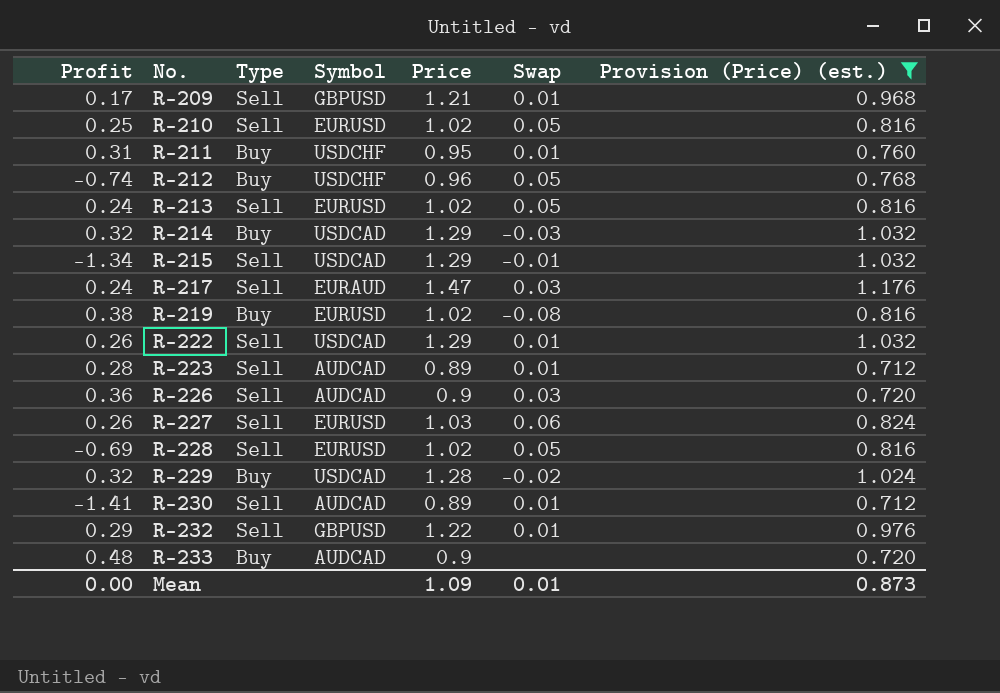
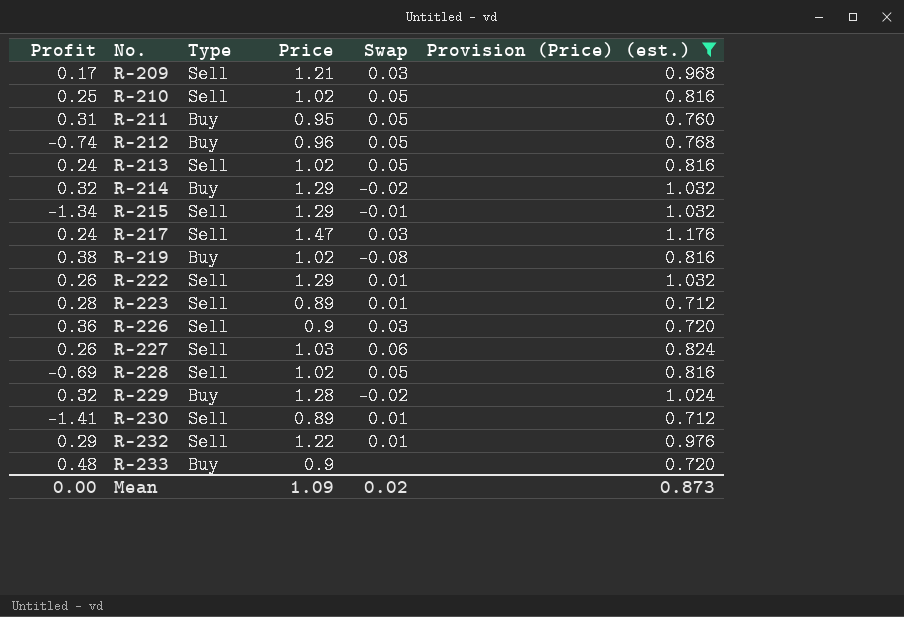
column Symbol | position: 4 -> none
R-209 | Swap: 0.01 -> 0.03
R-211 | Swap: 0.01 -> 0.05
R-214 | Swap: -0.03 -> -0.02
Mean | Swap: 0.01 -> 0.02

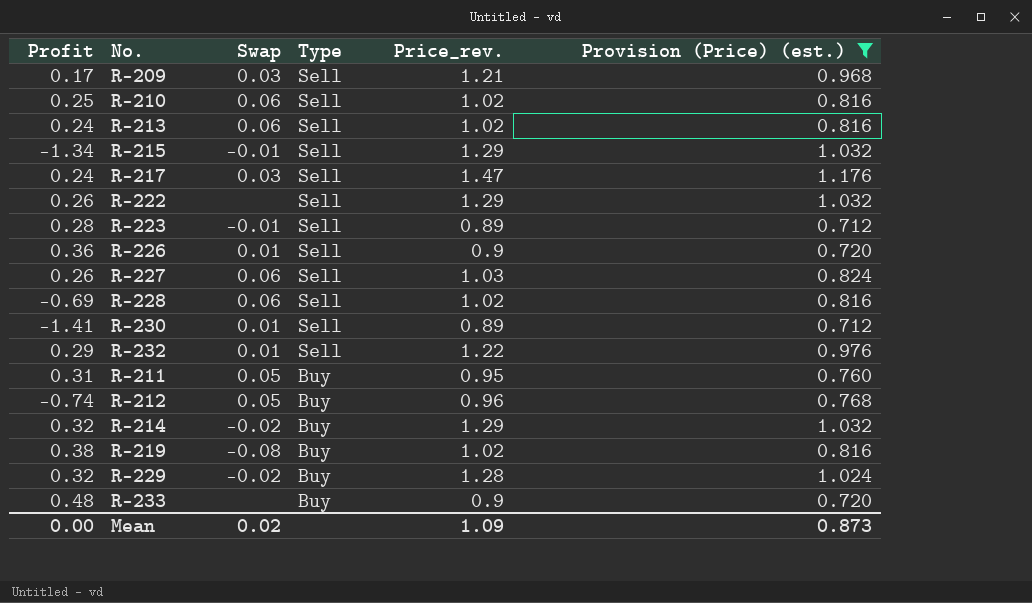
row order: No. ascending -> Type descending
column Swap | position: 5 -> 3
column name: Price -> Price_rev.
R-210 | Swap: 0.05 -> 0.06
R-213 | Swap: 0.05 -> 0.06
R-222 | Swap: 0.01 -> none
R-223 | Swap: 0.01 -> -0.01
R-226 | Swap: 0.03 -> 0.01
R-228 | Swap: 0.05 -> 0.06

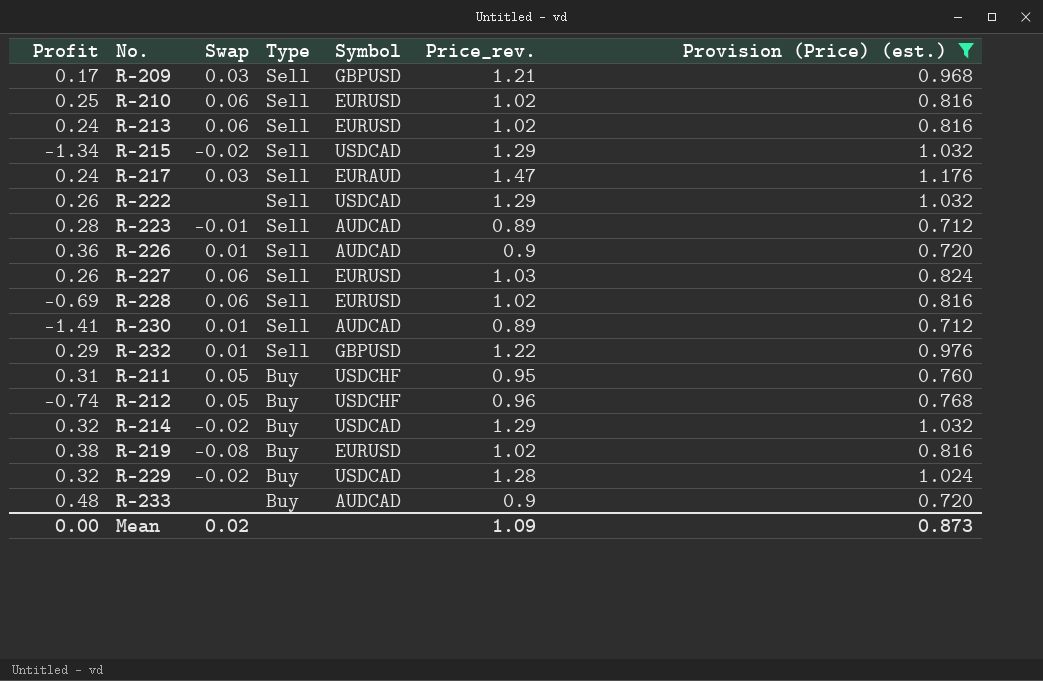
column Symbol | position: none -> 5
R-215 | Swap: -0.01 -> -0.02

